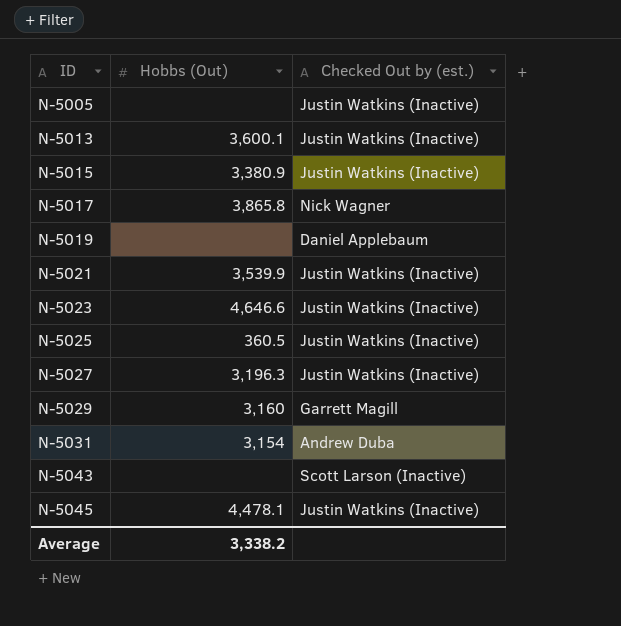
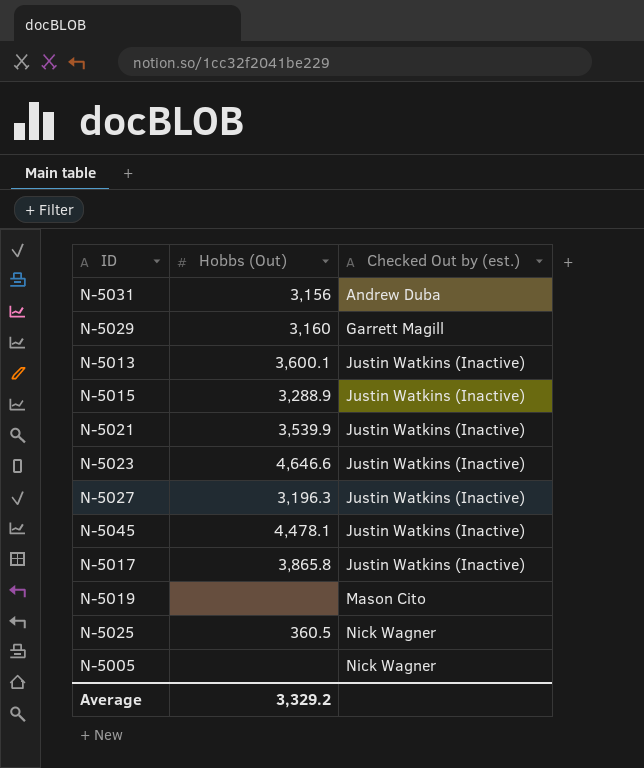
row order: ID ascending -> Checked Out by (est.) ascending
row N-5043: none | Scott Larson (Inactive) -> none
N-5031 | Hobbs (Out): 3,154 -> 3,156
N-5015 | Hobbs (Out): 3,380.9 -> 3,288.9
N-5017 | Checked Out by (est.): Nick Wagner -> Justin Watkins (Inactive)
N-5019 | Checked Out by (est.): Daniel Applebaum -> Mason Cito
N-5025 | Checked Out by (est.): Justin Watkins (Inactive) -> Nick Wagner
N-5005 | Checked Out by (est.): Justin Watkins (Inactive) -> Nick Wagner
Average | Hobbs (Out): 3,338.2 -> 3,329.2

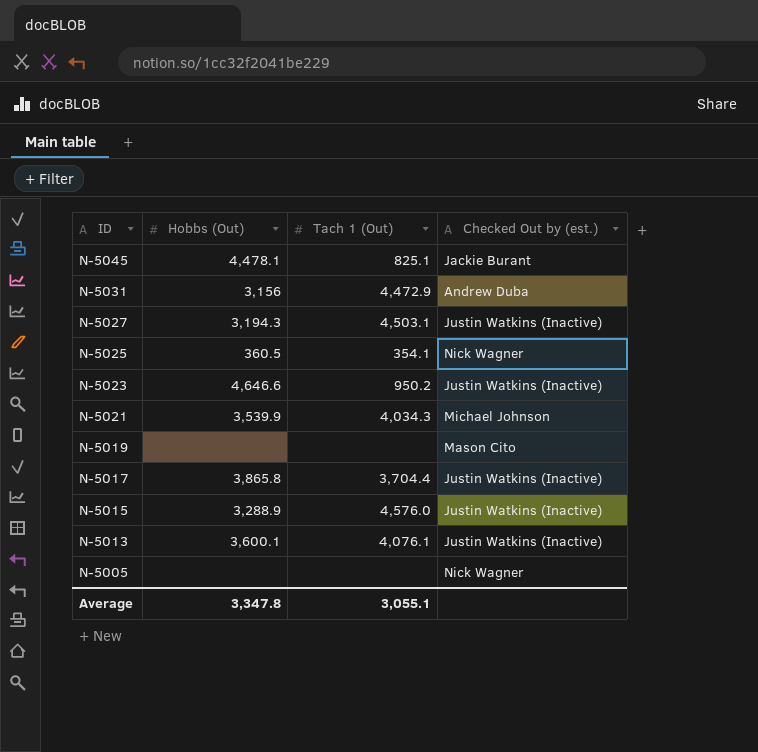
row order: Checked Out by (est.) ascending -> ID descending
column Tach 1 (Out) | position: none -> 3
row N-5029: 3,160 | Garrett Magill -> none
N-5045 | Checked Out by (est.): Justin Watkins (Inactive) -> Jackie Burant
N-5027 | Hobbs (Out): 3,196.3 -> 3,194.3
N-5021 | Checked Out by (est.): Justin Watkins (Inactive) -> Michael Johnson
Average | Hobbs (Out): 3,329.2 -> 3,347.8

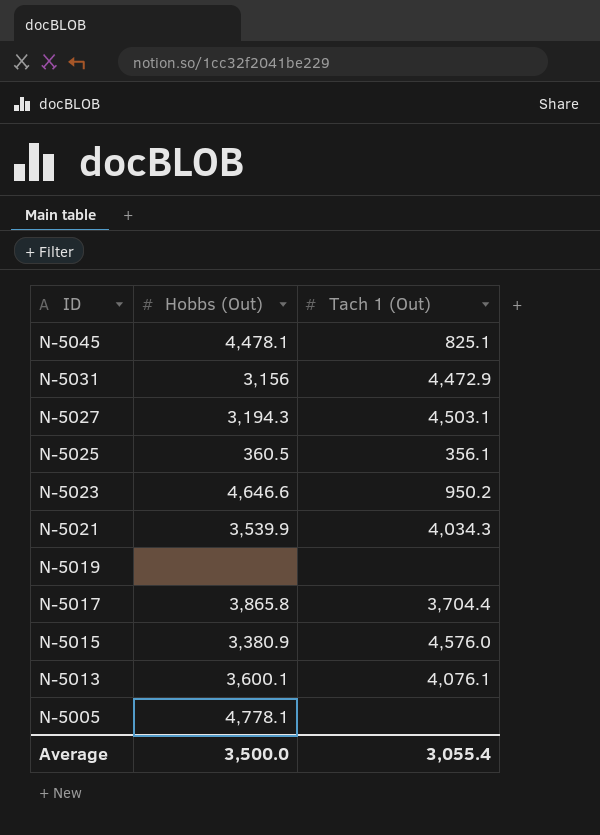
column Checked Out by (est.) | position: 4 -> none
N-5025 | Tach 1 (Out): 354.1 -> 356.1
N-5015 | Hobbs (Out): 3,288.9 -> 3,380.9
N-5005 | Hobbs (Out): none -> 4,778.1
Average | Hobbs (Out): 3,347.8 -> 3,500.0
Average | Tach 1 (Out): 3,055.1 -> 3,055.4

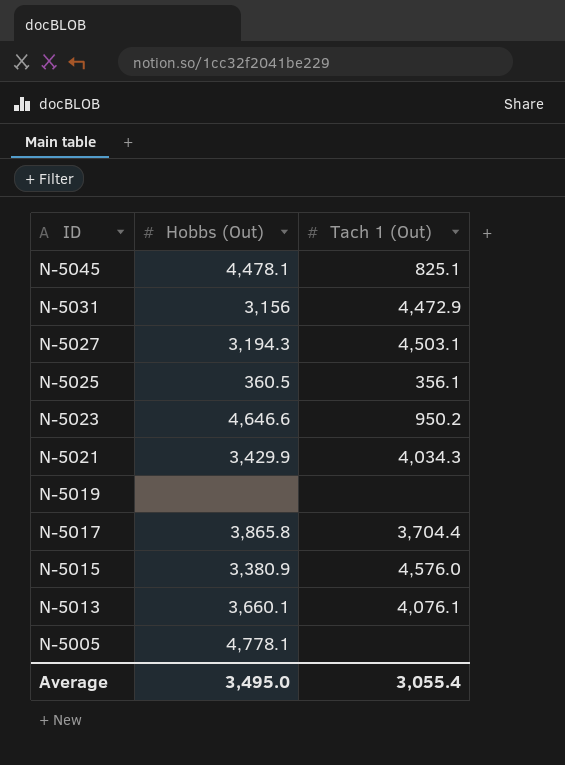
N-5021 | Hobbs (Out): 3,539.9 -> 3,429.9
N-5013 | Hobbs (Out): 3,600.1 -> 3,660.1
Average | Hobbs (Out): 3,500.0 -> 3,495.0

